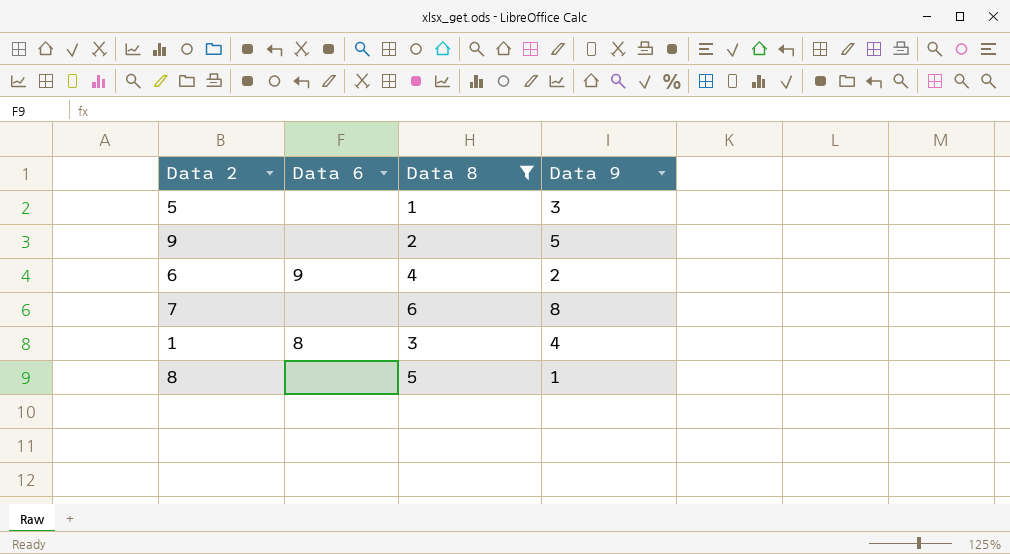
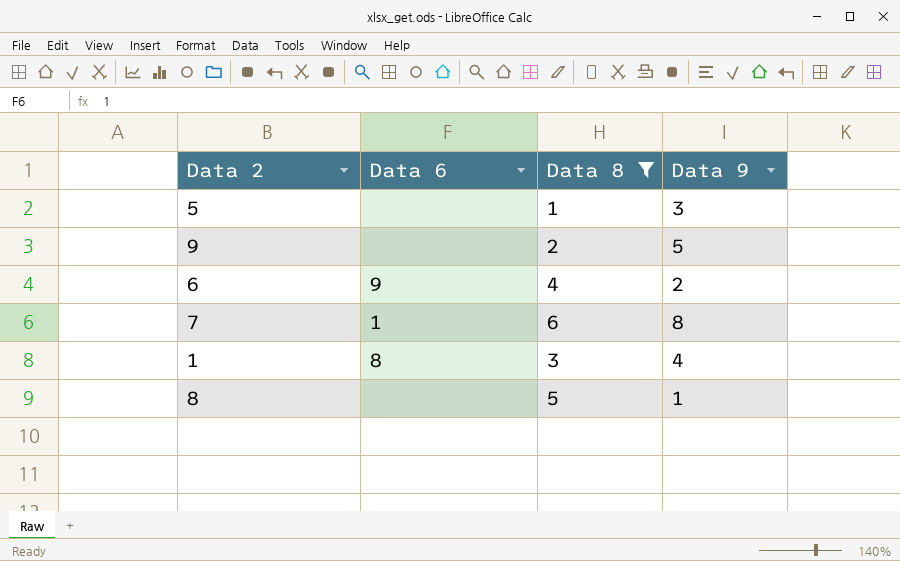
7 | Data 6: none -> 1

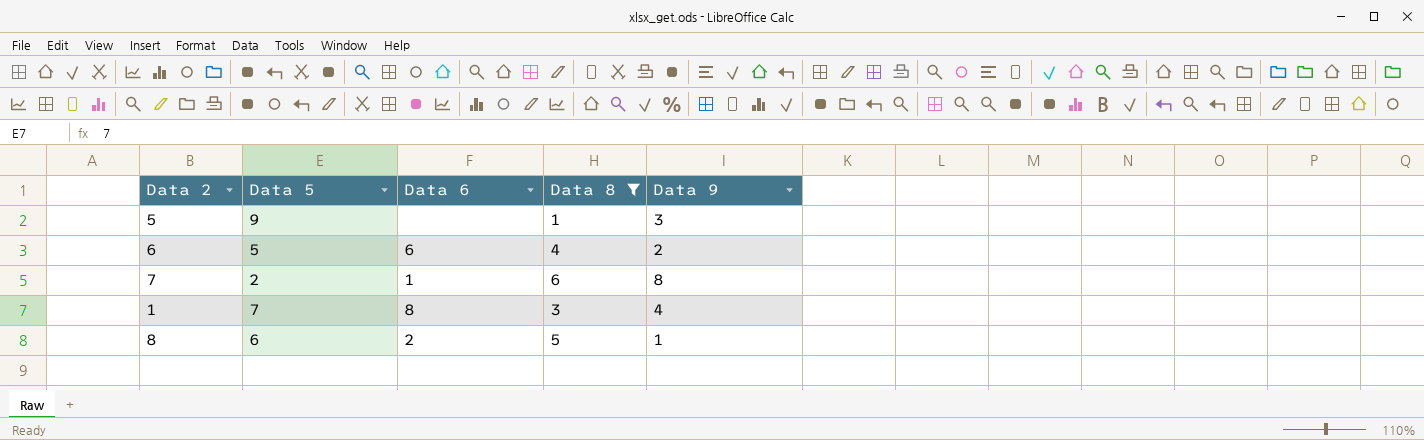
column Data 5 | position: none -> 2
row 9: none | 2 | 5 -> none
6 | Data 6: 9 -> 6
8 | Data 6: none -> 2

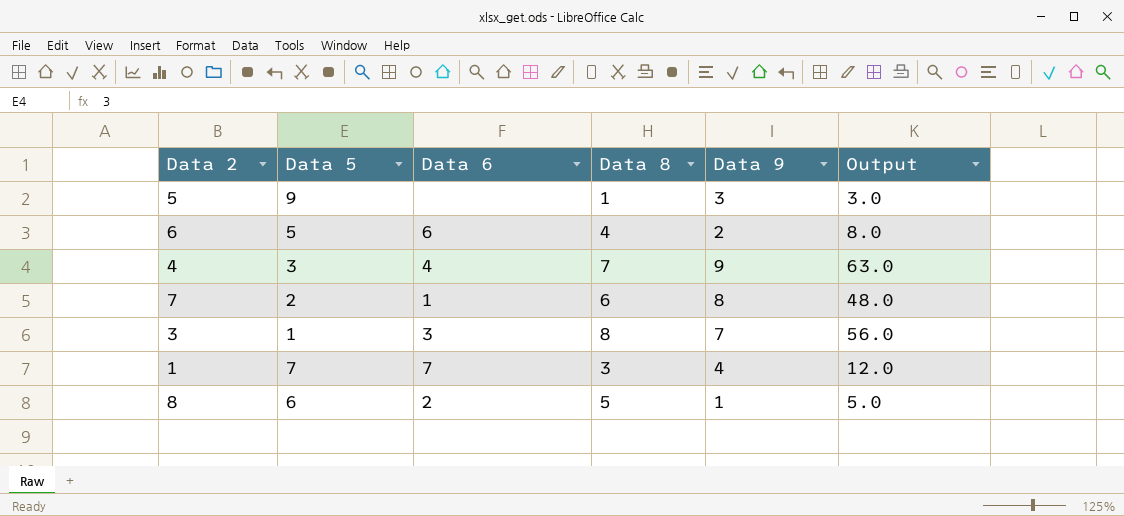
filter: Data 8 <= 6 -> none
column Output | formula: none -> [Data 8] * [Data 9]
1 | Data 6: 8 -> 7

